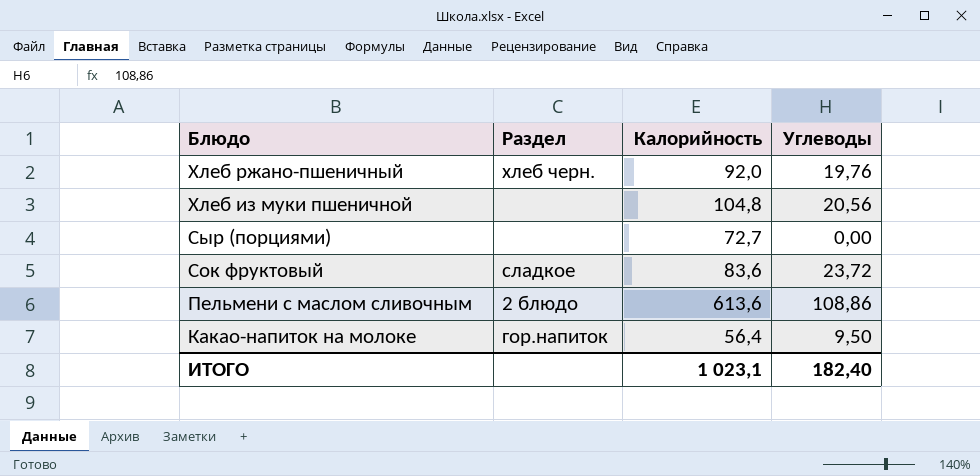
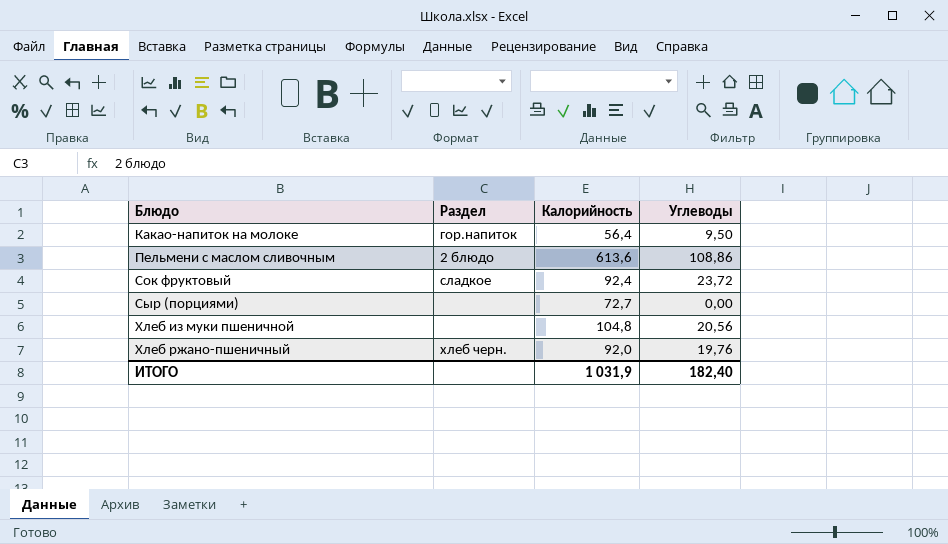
row order: Блюдо descending -> Блюдо ascending
Сок фруктовый | Калорийность: 83,6 -> 92,4
ИТОГО | Калорийность: 1 023,1 -> 1 031,9

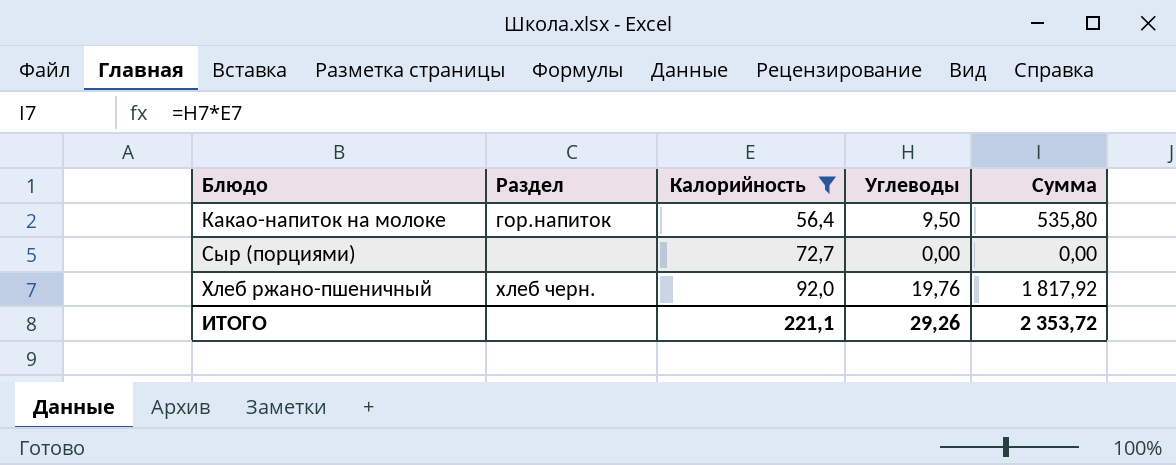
filter: none -> Калорийность <= 92,0
column Сумма | formula: none -> [Калорийность] * [Углеводы]
ИТОГО | Калорийность: 1 031,9 -> 221,1
ИТОГО | Углеводы: 182,40 -> 29,26

